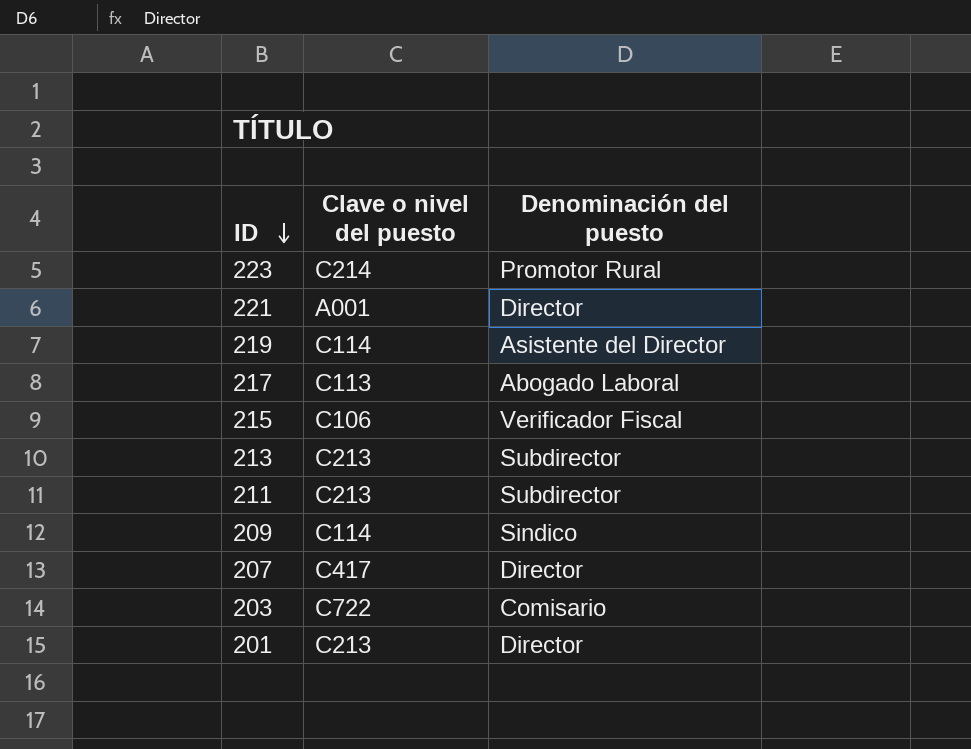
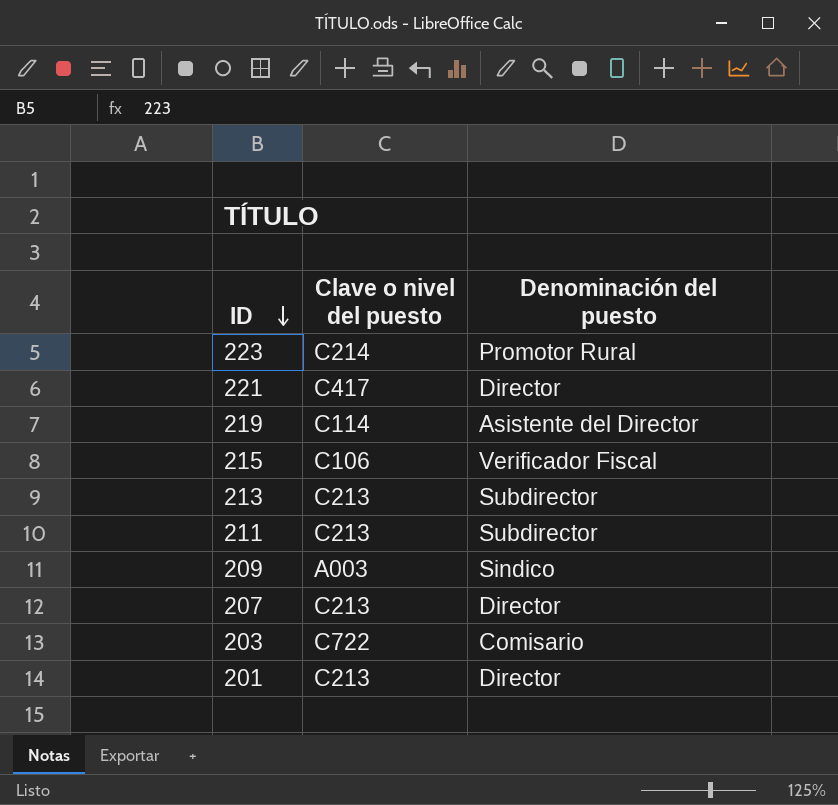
row 217: C113 | Abogado Laboral -> none
221 | Clave o nivel del puesto: A001 -> C417
209 | Clave o nivel del puesto: C114 -> A003
207 | Clave o nivel del puesto: C417 -> C213

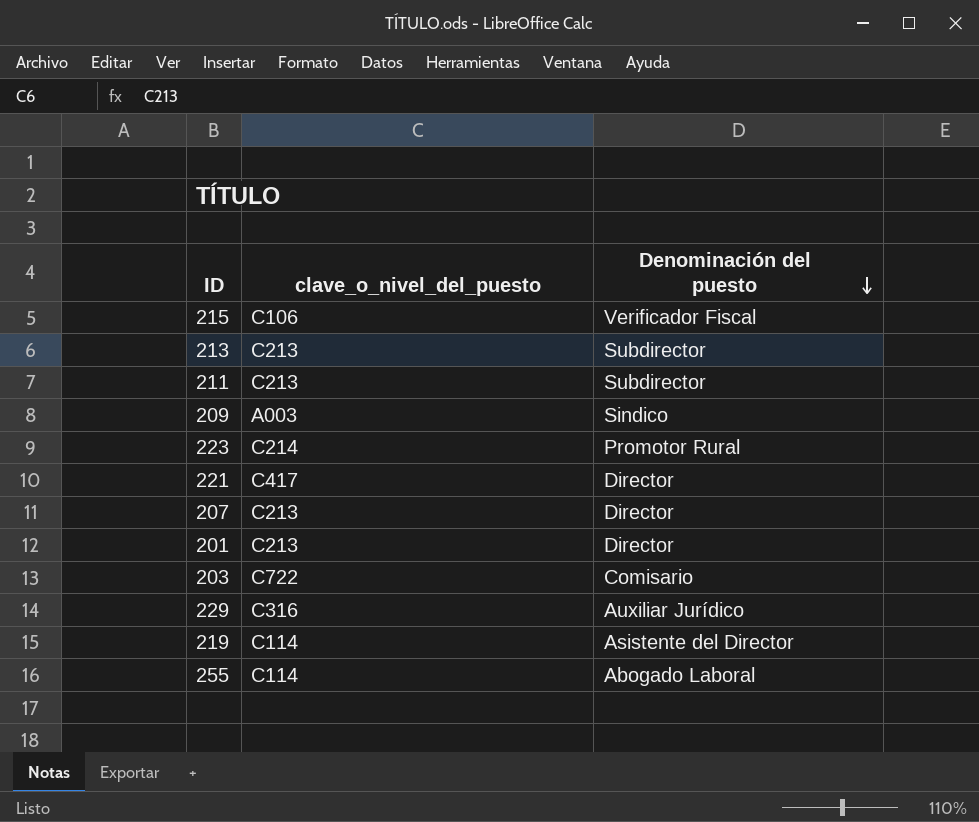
row order: ID descending -> Denominación del puesto descending
column name: Clave o nivel del puesto -> clave_o_nivel_del_puesto
row 229: none -> C316 | Auxiliar Jurídico
row 255: none -> C114 | Abogado Laboral

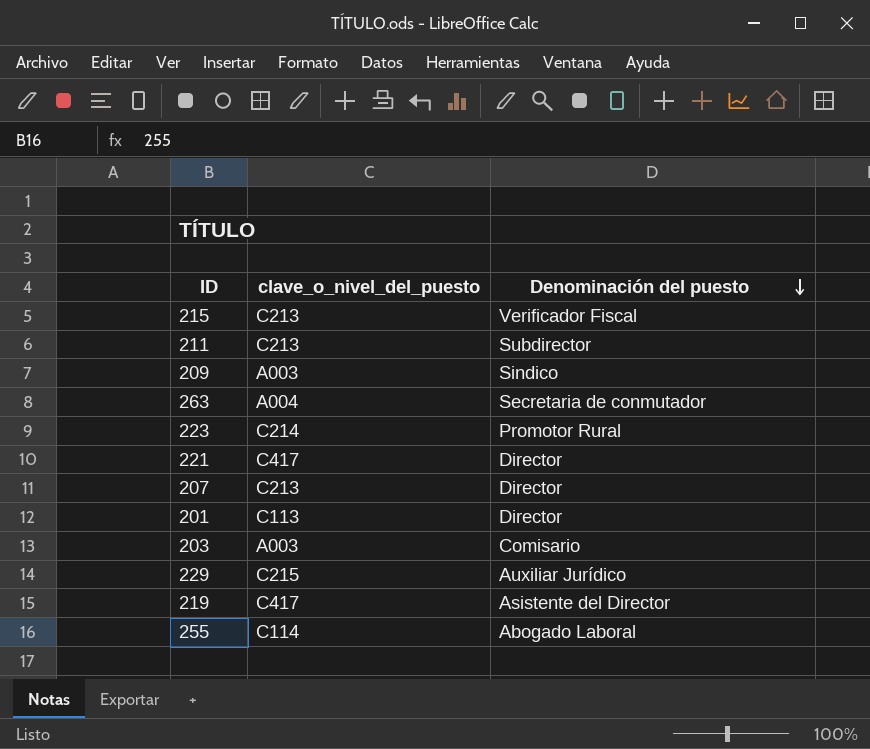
row 213: C213 | Subdirector -> none
215 | clave_o_nivel_del_puesto: C106 -> C213
row 263: none -> A004 | Secretaria de conmutador
201 | clave_o_nivel_del_puesto: C213 -> C113
203 | clave_o_nivel_del_puesto: C722 -> A003
229 | clave_o_nivel_del_puesto: C316 -> C215
219 | clave_o_nivel_del_puesto: C114 -> C417

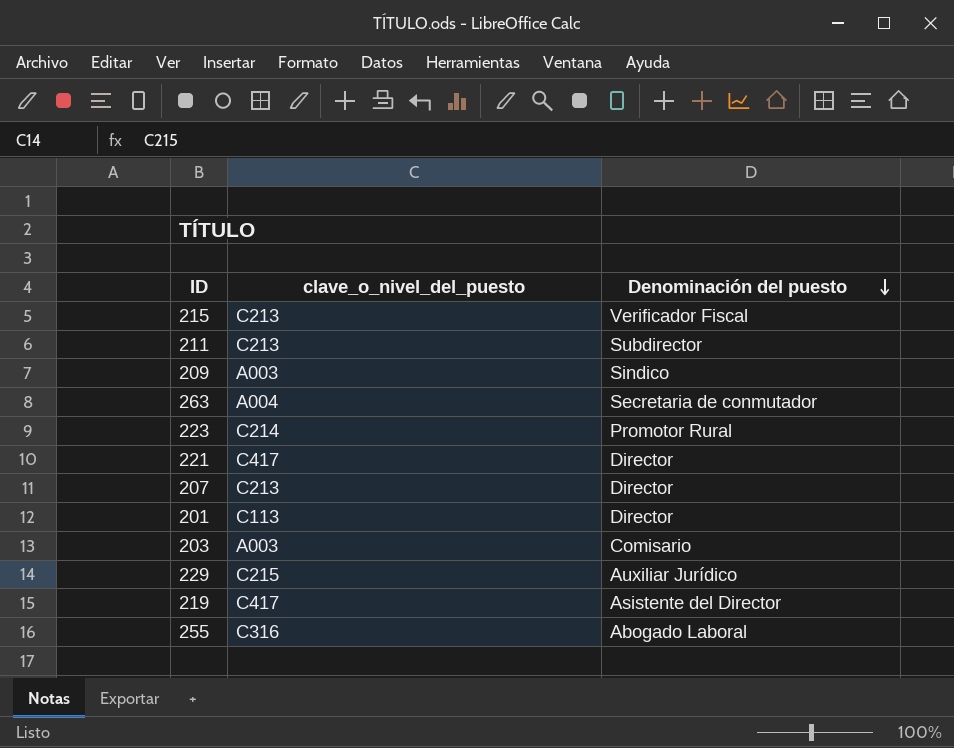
255 | clave_o_nivel_del_puesto: C114 -> C316

